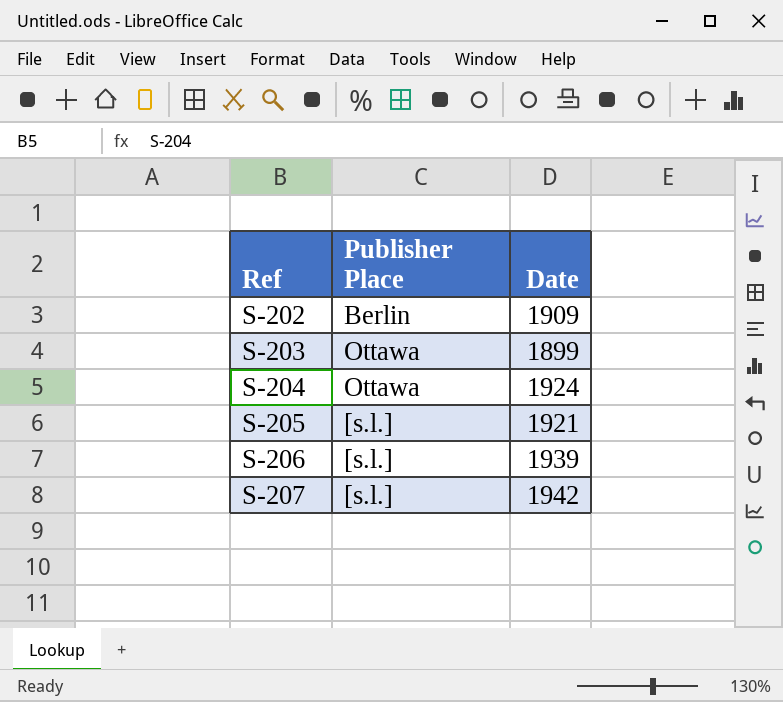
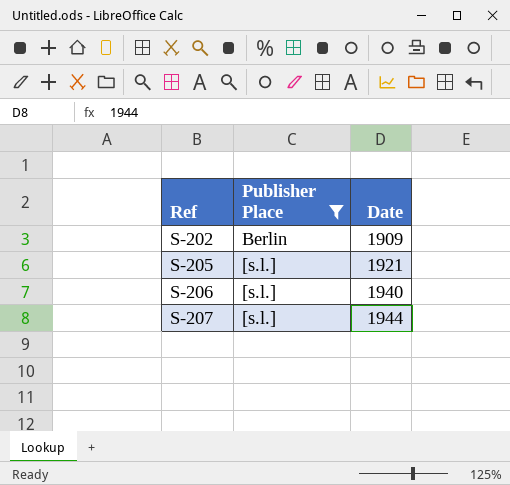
filter: none -> Publisher Place != Ottawa
S-206 | Date: 1939 -> 1940
S-207 | Date: 1942 -> 1944

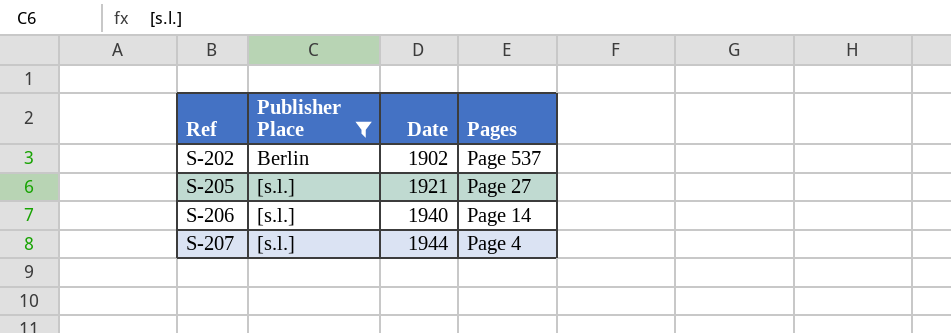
column Pages | position: none -> 4
S-202 | Date: 1909 -> 1902

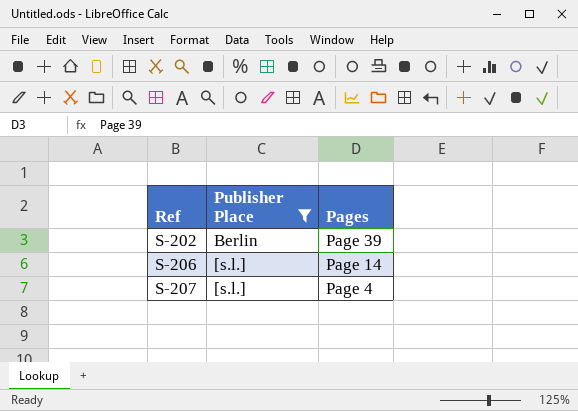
column Date | position: 3 -> none
row S-205: [s.l.] | 1921 | Page 27 -> none
S-202 | Pages: Page 537 -> Page 39

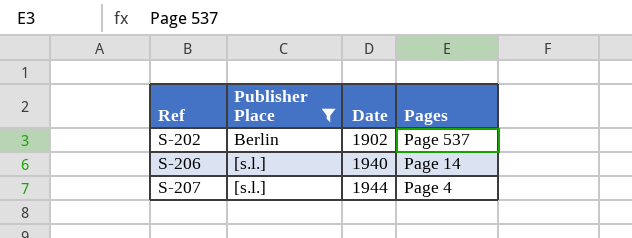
column Date | position: none -> 3
S-202 | Pages: Page 39 -> Page 537

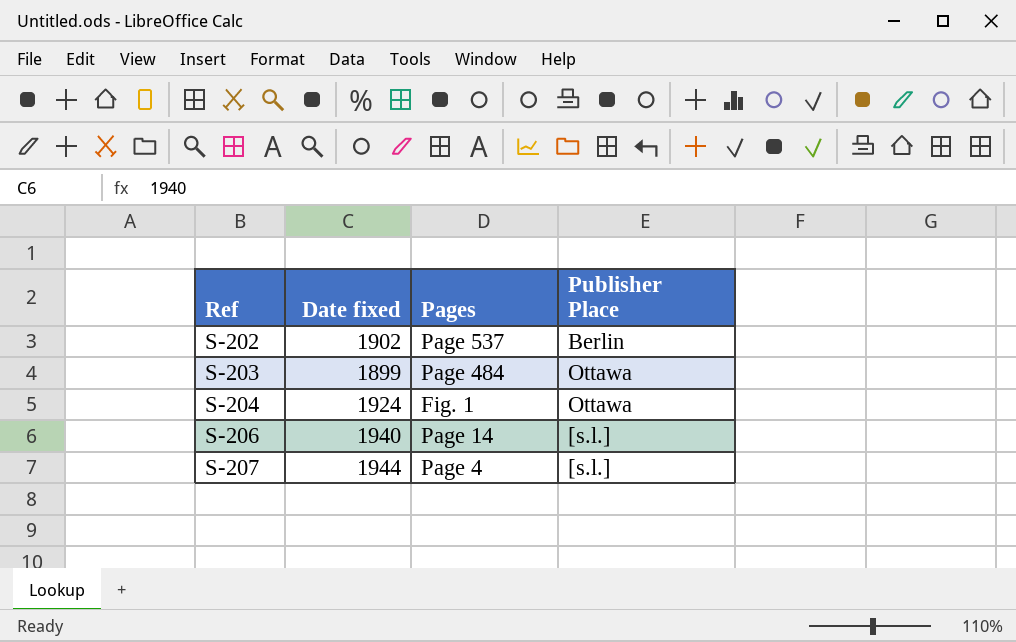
filter: Publisher Place != Ottawa -> none
column name: Date -> Date fixed
column Publisher Place | position: 2 -> 4

